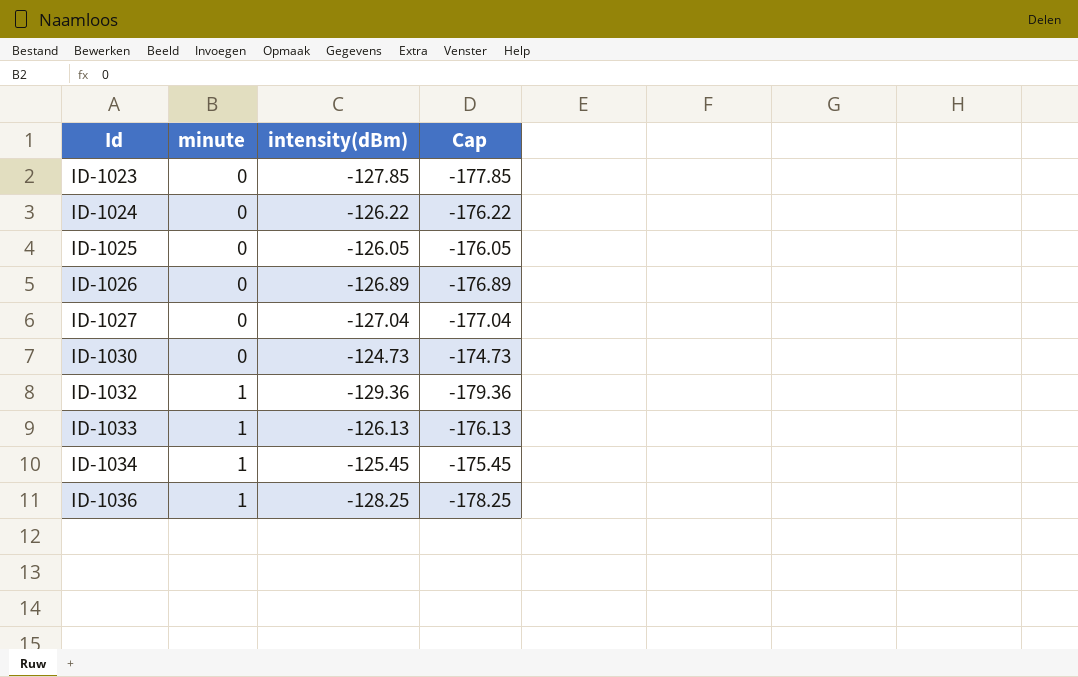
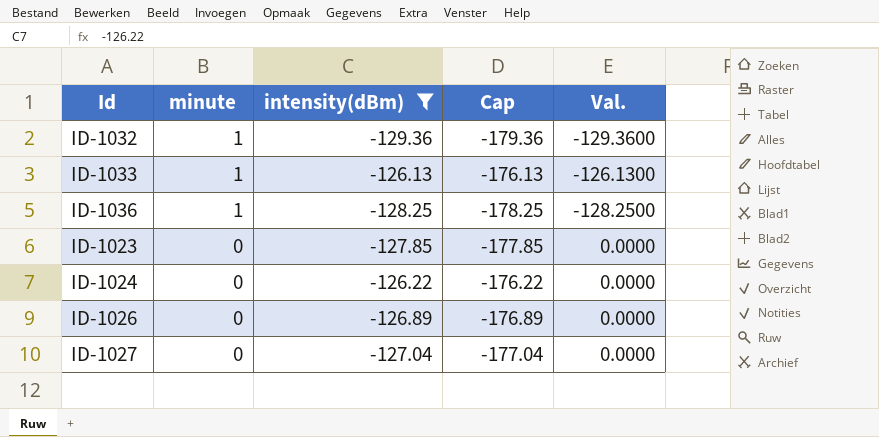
filter: none -> intensity(dBm) <= -126.13
row order: Id ascending -> minute descending
column Val. | formula: none -> [minute] * [intensity(dBm)]

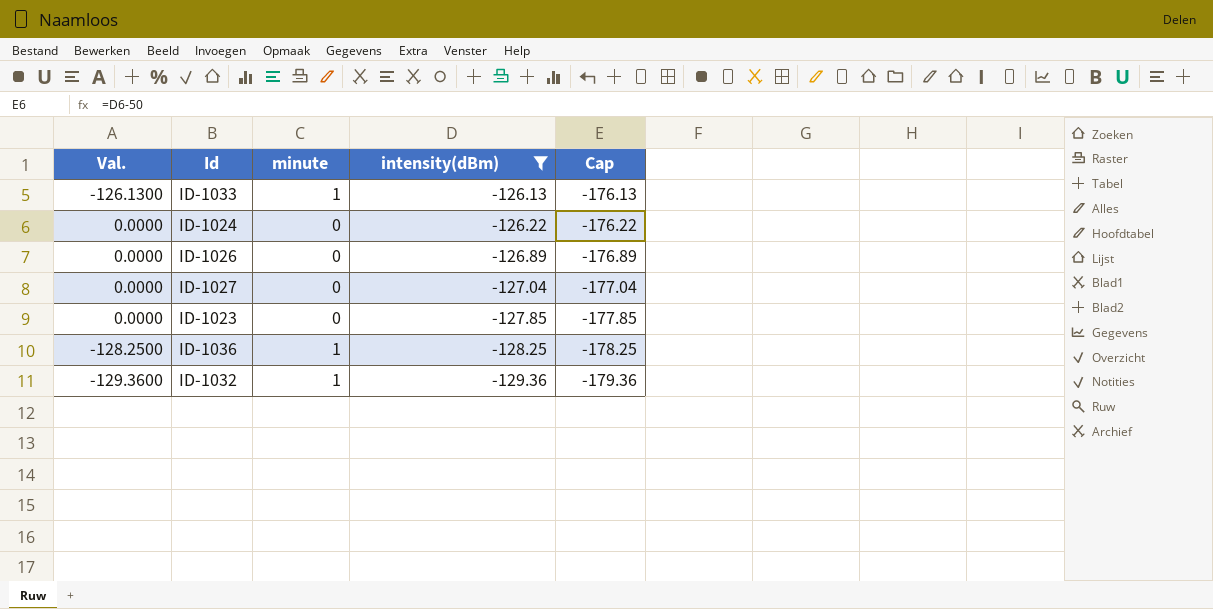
row order: minute descending -> intensity(dBm) descending
column Val. | position: 5 -> 1

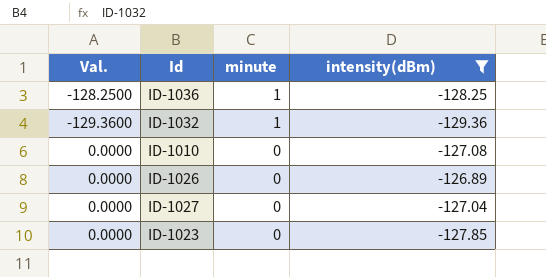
row order: intensity(dBm) descending -> minute descending
column Cap | formula: [intensity(dBm)] - 50 -> none
row ID-1033: -126.1300 | 1 | -126.13 | -176.13 -> none
row ID-1024: 0.0000 | 0 | -126.22 | -176.22 -> none
row ID-1010: none -> 0.0000 | 0 | -127.08

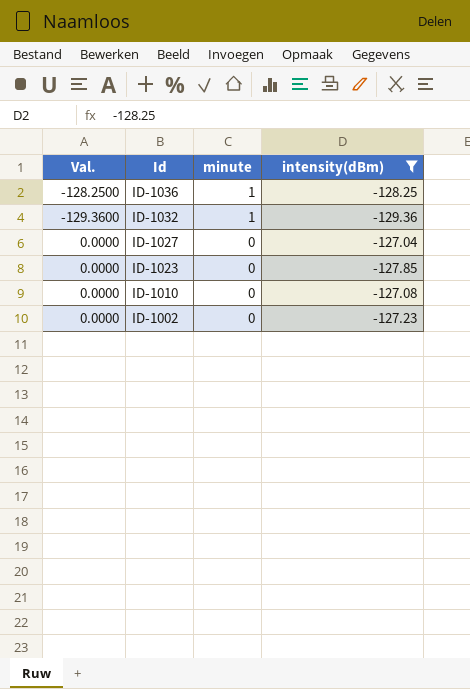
row order: minute descending -> Id descending
row ID-1026: 0.0000 | 0 | -126.89 -> none
row ID-1002: none -> 0.0000 | 0 | -127.23

